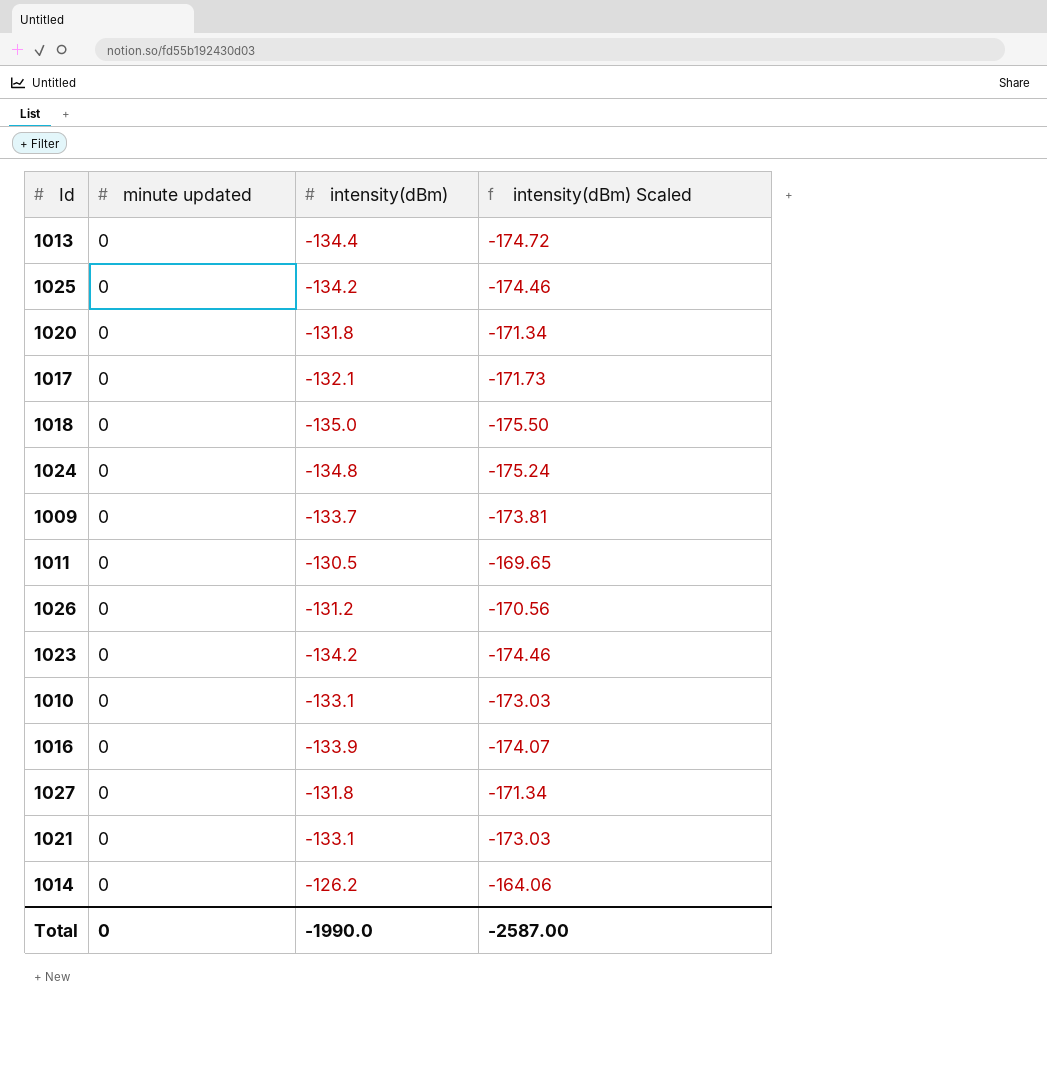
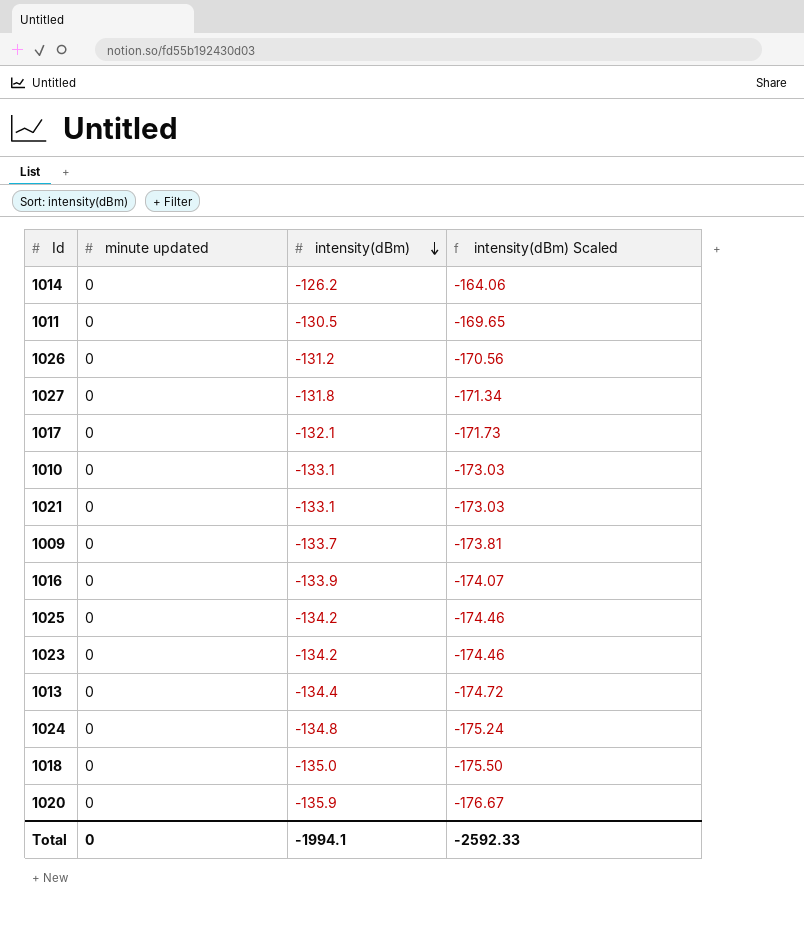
row order: none -> intensity(dBm) descending
1020 | intensity(dBm): -131.8 -> -135.9
1020 | intensity(dBm) Scaled: -171.34 -> -176.67
Total | intensity(dBm): -1990.0 -> -1994.1
Total | intensity(dBm) Scaled: -2587.00 -> -2592.33

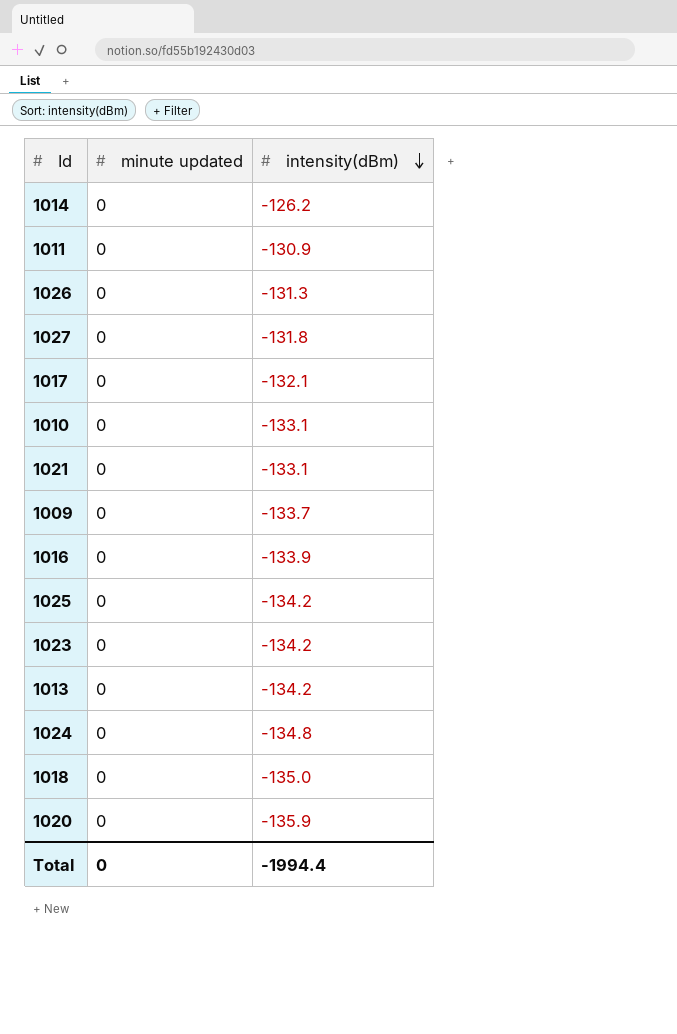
column intensity(dBm) Scaled | formula: [intensity(dBm)] * 1.3 -> none
1011 | intensity(dBm): -130.5 -> -130.9
1026 | intensity(dBm): -131.2 -> -131.3
1013 | intensity(dBm): -134.4 -> -134.2
Total | intensity(dBm): -1994.1 -> -1994.4

